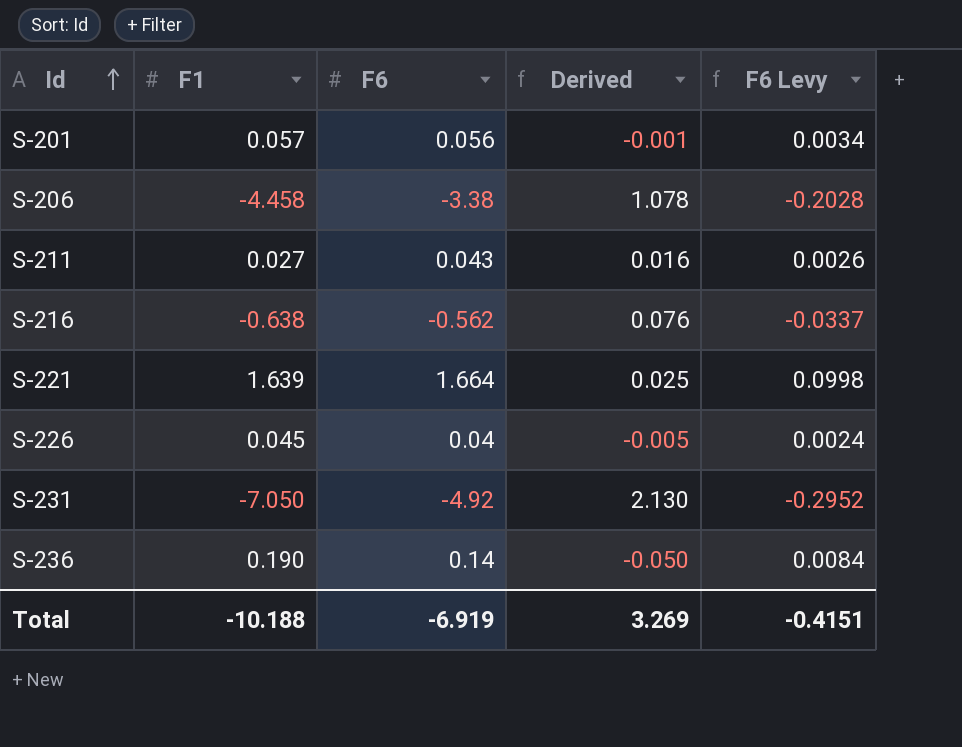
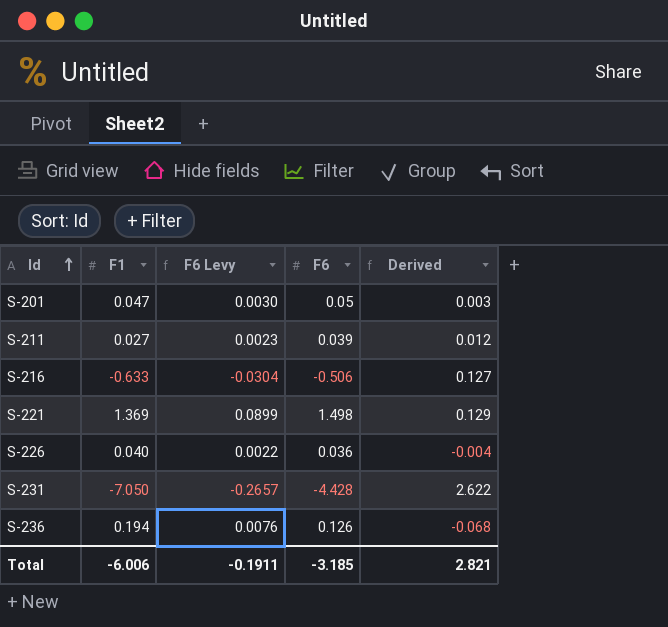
column F6 Levy | position: 5 -> 3
row S-206: -4.458 | -3.38 | 1.078 | -0.2028 -> none
S-201 | F1: 0.057 -> 0.047
S-201 | F6 Levy: 0.0034 -> 0.0030
S-201 | F6: 0.056 -> 0.05
S-201 | Derived: -0.001 -> 0.003
S-211 | F6 Levy: 0.0026 -> 0.0023
S-211 | F6: 0.043 -> 0.039
S-211 | Derived: 0.016 -> 0.012
S-216 | F1: -0.638 -> -0.633
S-216 | F6 Levy: -0.0337 -> -0.0304
S-216 | F6: -0.562 -> -0.506
S-216 | Derived: 0.076 -> 0.127
S-221 | F1: 1.639 -> 1.369
S-221 | F6 Levy: 0.0998 -> 0.0899
S-221 | F6: 1.664 -> 1.498
S-221 | Derived: 0.025 -> 0.129
S-226 | F1: 0.045 -> 0.040
S-226 | F6 Levy: 0.0024 -> 0.0022
S-226 | F6: 0.04 -> 0.036
S-226 | Derived: -0.005 -> -0.004
S-231 | F6 Levy: -0.2952 -> -0.2657
S-231 | F6: -4.92 -> -4.428
S-231 | Derived: 2.130 -> 2.622
S-236 | F1: 0.190 -> 0.194
S-236 | F6 Levy: 0.0084 -> 0.0076
S-236 | F6: 0.14 -> 0.126
S-236 | Derived: -0.050 -> -0.068
Total | F1: -10.188 -> -6.006
Total | F6 Levy: -0.4151 -> -0.1911
Total | F6: -6.919 -> -3.185
Total | Derived: 3.269 -> 2.821

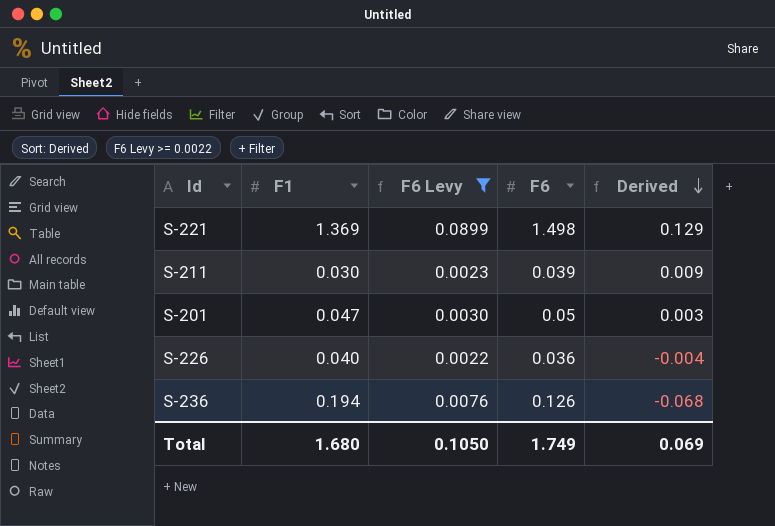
filter: none -> F6 Levy >= 0.0022
row order: Id ascending -> Derived descending
S-211 | F1: 0.027 -> 0.030
S-211 | Derived: 0.012 -> 0.009
Total | F1: -6.006 -> 1.680
Total | F6 Levy: -0.1911 -> 0.1050
Total | F6: -3.185 -> 1.749
Total | Derived: 2.821 -> 0.069

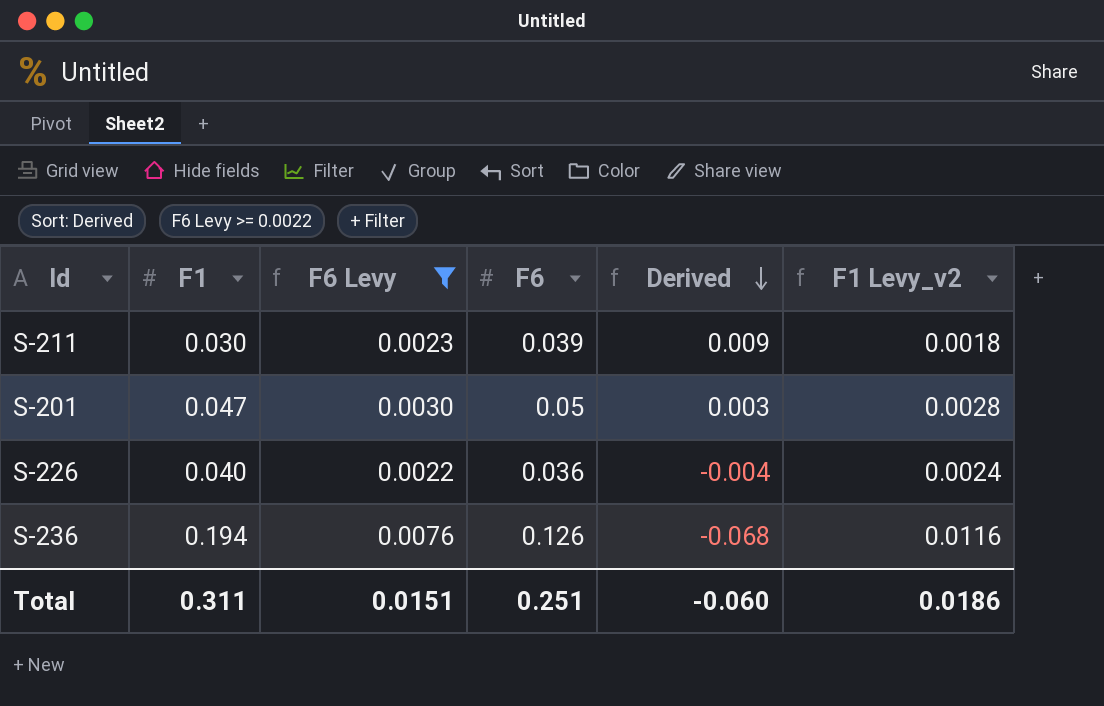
column F1 Levy_v2 | formula: none -> [F1] * 0.06
row S-221: 1.369 | 0.0899 | 1.498 | 0.129 -> none
Total | F1: 1.680 -> 0.311
Total | F6 Levy: 0.1050 -> 0.0151
Total | F6: 1.749 -> 0.251
Total | Derived: 0.069 -> -0.060

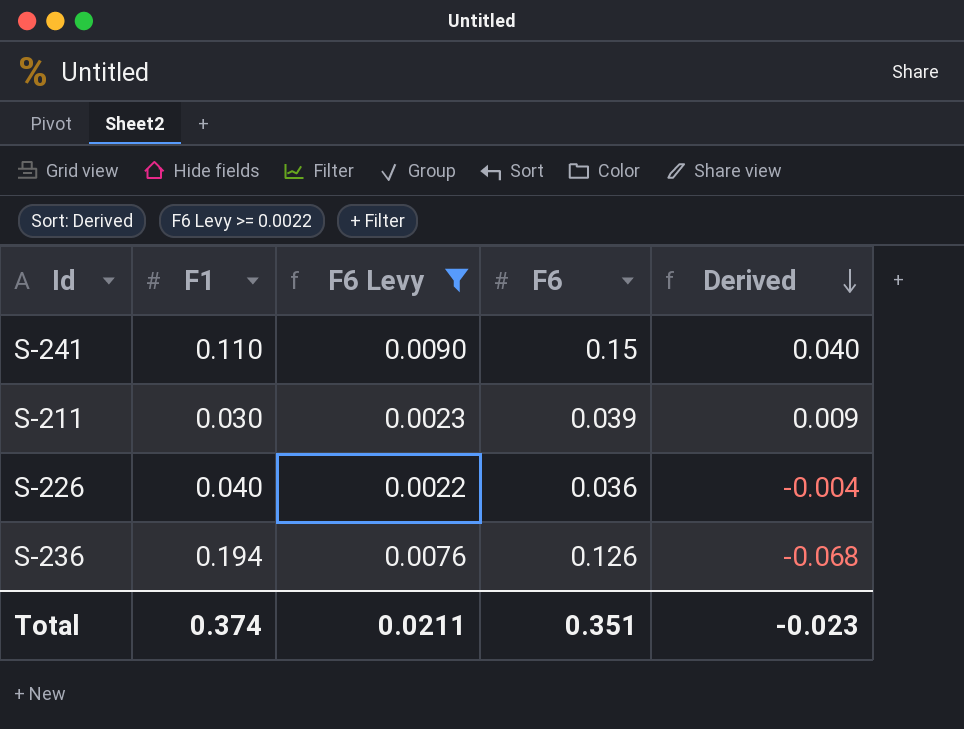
column F1 Levy_v2 | formula: [F1] * 0.06 -> none
row S-201: 0.047 | 0.0030 | 0.05 | 0.003 | 0.0028 -> none
row S-241: none -> 0.110 | 0.0090 | 0.15 | 0.040
Total | F1: 0.311 -> 0.374
Total | F6 Levy: 0.0151 -> 0.0211
Total | F6: 0.251 -> 0.351
Total | Derived: -0.060 -> -0.023

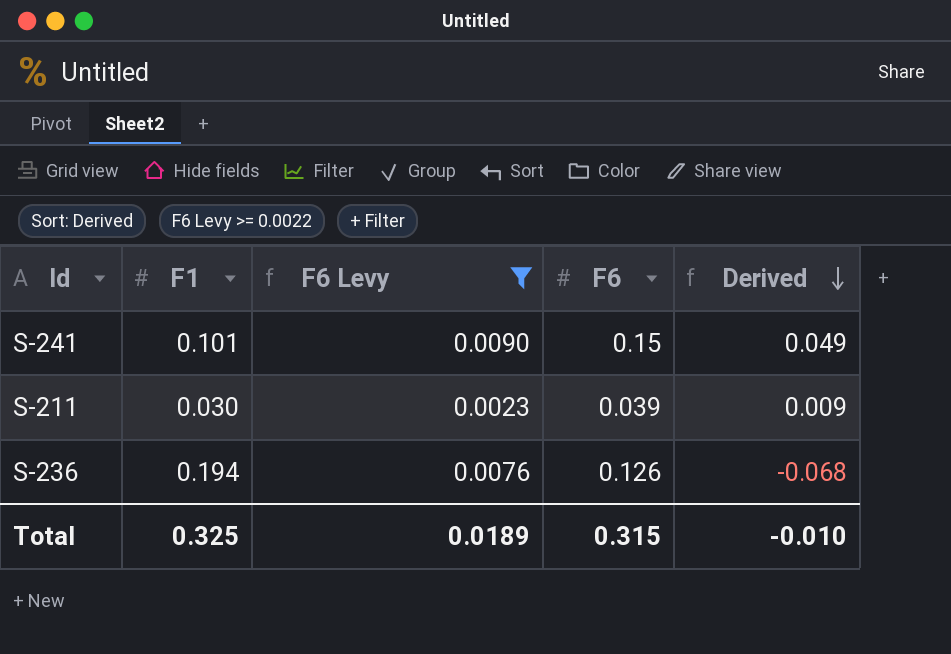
row S-226: 0.040 | 0.0022 | 0.036 | -0.004 -> none
S-241 | F1: 0.110 -> 0.101
S-241 | Derived: 0.040 -> 0.049
Total | F1: 0.374 -> 0.325
Total | F6 Levy: 0.0211 -> 0.0189
Total | F6: 0.351 -> 0.315
Total | Derived: -0.023 -> -0.010

